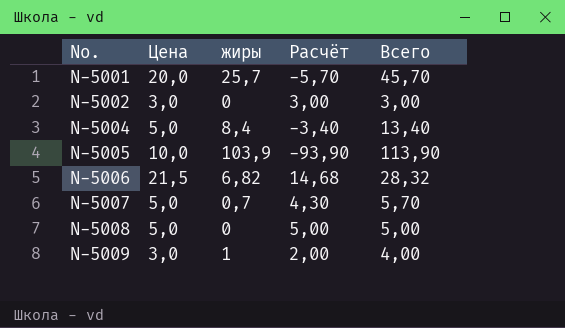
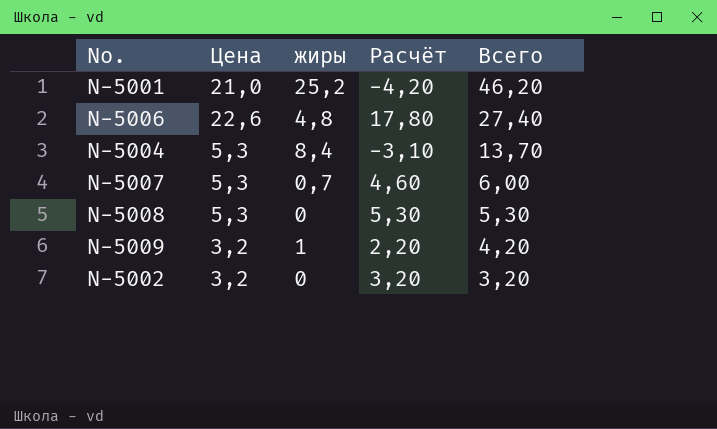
row order: No. ascending -> Всего descending
row N-5005: 10,0 | 103,9 | -93,90 | 113,90 -> none
N-5001 | Цена: 20,0 -> 21,0
N-5001 | жиры: 25,7 -> 25,2
N-5001 | Расчёт: -5,70 -> -4,20
N-5001 | Всего: 45,70 -> 46,20
N-5006 | Цена: 21,5 -> 22,6
N-5006 | жиры: 6,82 -> 4,8
N-5006 | Расчёт: 14,68 -> 17,80
N-5006 | Всего: 28,32 -> 27,40
N-5004 | Цена: 5,0 -> 5,3
N-5004 | Расчёт: -3,40 -> -3,10
N-5004 | Всего: 13,40 -> 13,70
N-5007 | Цена: 5,0 -> 5,3
N-5007 | Расчёт: 4,30 -> 4,60
N-5007 | Всего: 5,70 -> 6,00
N-5008 | Цена: 5,0 -> 5,3
N-5008 | Расчёт: 5,00 -> 5,30
N-5008 | Всего: 5,00 -> 5,30
N-5009 | Цена: 3,0 -> 3,2
N-5009 | Расчёт: 2,00 -> 2,20
N-5009 | Всего: 4,00 -> 4,20
N-5002 | Цена: 3,0 -> 3,2
N-5002 | Расчёт: 3,00 -> 3,20
N-5002 | Всего: 3,00 -> 3,20

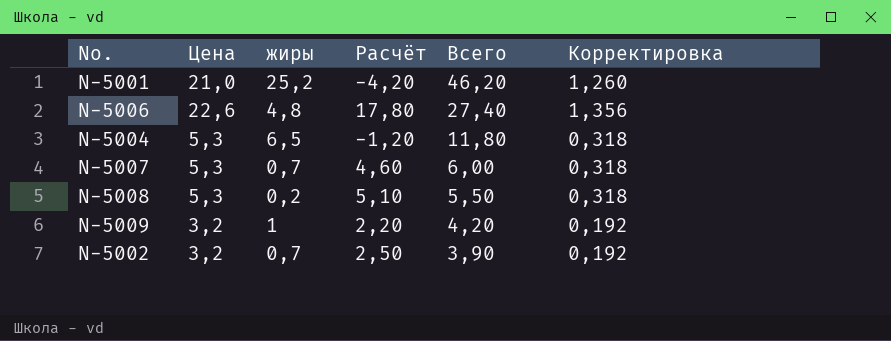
column Корректировка | formula: none -> [Цена] * 0,06
N-5004 | жиры: 8,4 -> 6,5
N-5004 | Расчёт: -3,10 -> -1,20
N-5004 | Всего: 13,70 -> 11,80
N-5008 | жиры: 0 -> 0,2
N-5008 | Расчёт: 5,30 -> 5,10
N-5008 | Всего: 5,30 -> 5,50
N-5002 | жиры: 0 -> 0,7
N-5002 | Расчёт: 3,20 -> 2,50
N-5002 | Всего: 3,20 -> 3,90

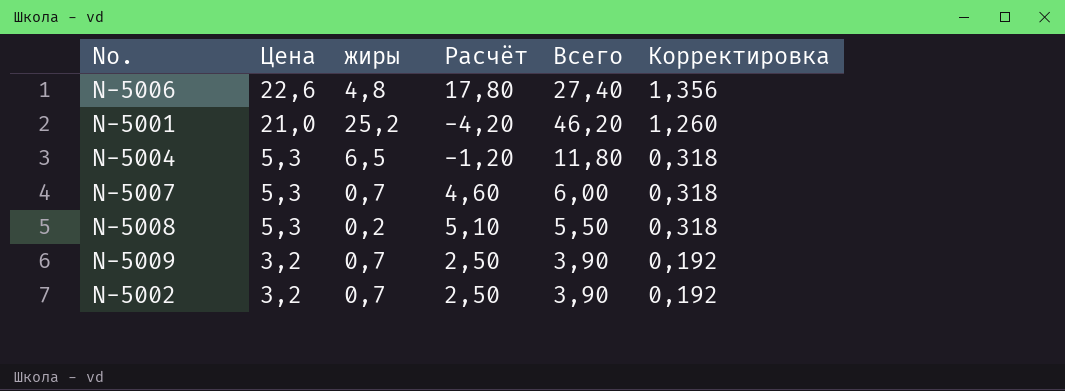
row order: Всего descending -> Цена descending
N-5009 | жиры: 1 -> 0,7
N-5009 | Расчёт: 2,20 -> 2,50
N-5009 | Всего: 4,20 -> 3,90

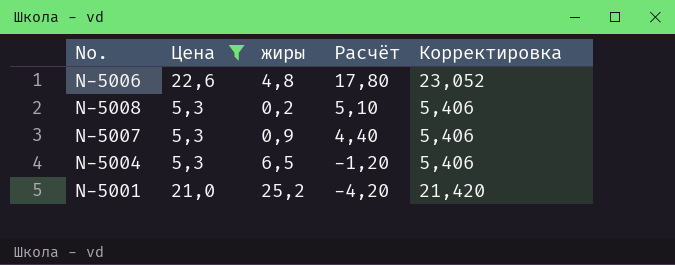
filter: none -> Цена != 3,2
row order: Цена descending -> Расчёт descending
column Всего | formula: [Цена] + [жиры] -> none
column Корректировка | formula: [Цена] * 0,06 -> [Цена] * 1,02
N-5007 | жиры: 0,7 -> 0,9
N-5007 | Расчёт: 4,60 -> 4,40

